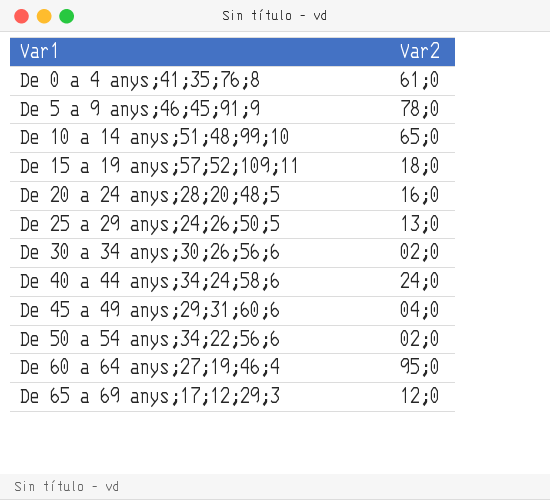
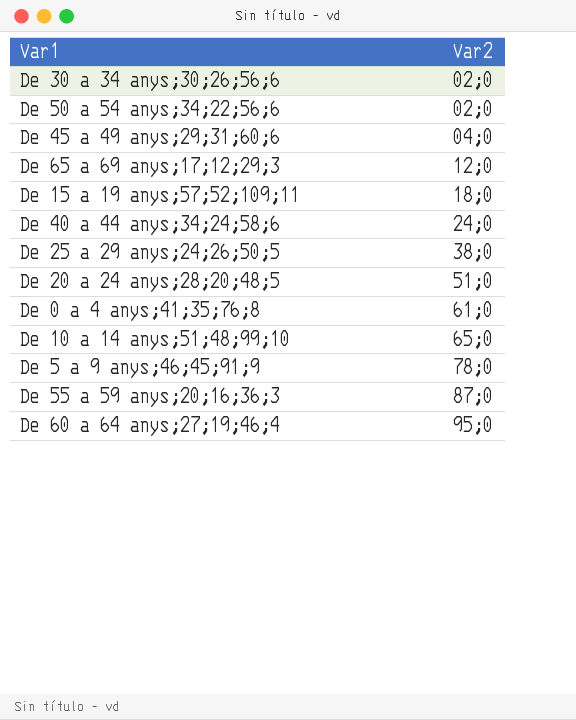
row order: Var1 ascending -> Var2 ascending
De 25 a 29 anys;24;26;50;5 | Var2: 13;0 -> 38;0
De 20 a 24 anys;28;20;48;5 | Var2: 16;0 -> 51;0
row De 55 a 59 anys;20;16;36;3: none -> 87;0

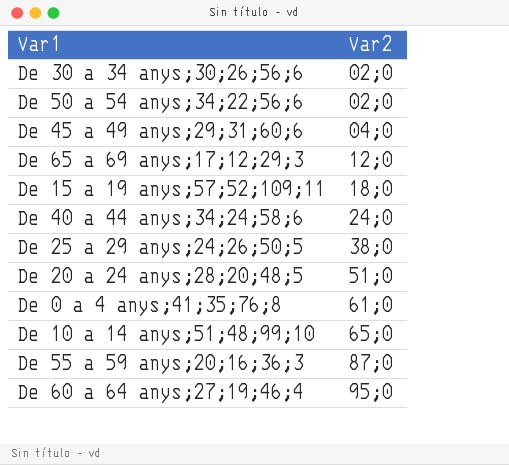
row De 5 a 9 anys;46;45;91;9: 78;0 -> none

